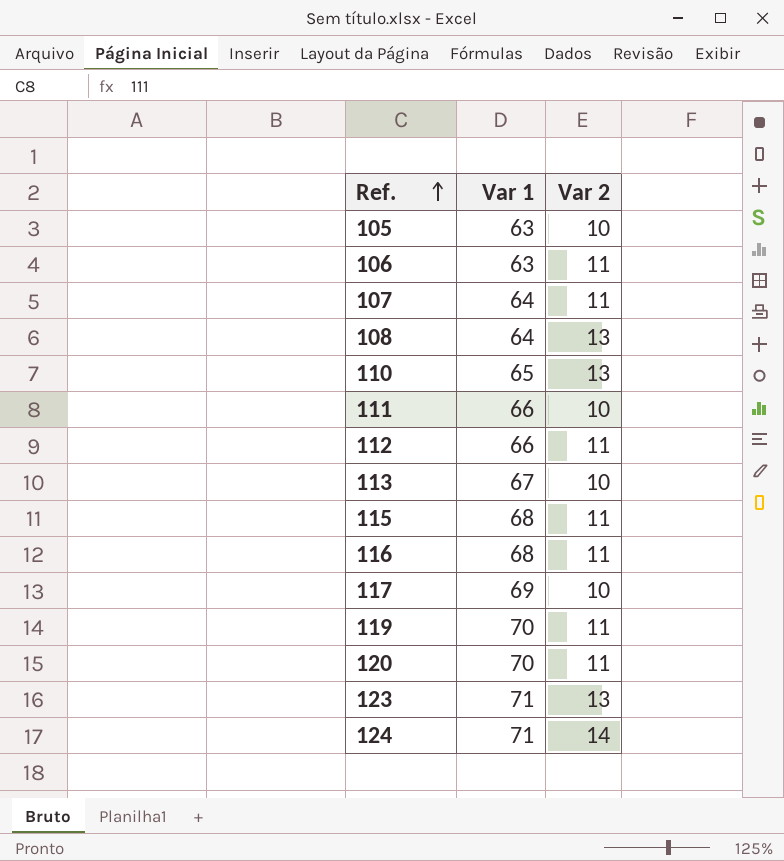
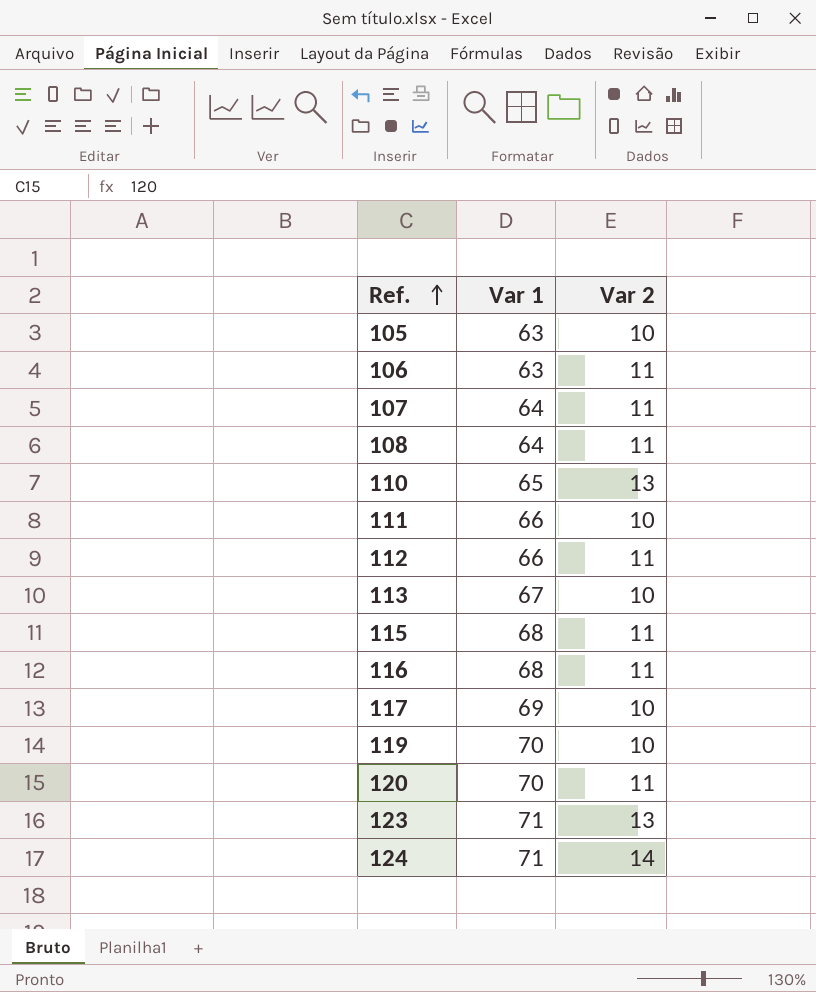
108 | Var 2: 13 -> 11
119 | Var 2: 11 -> 10

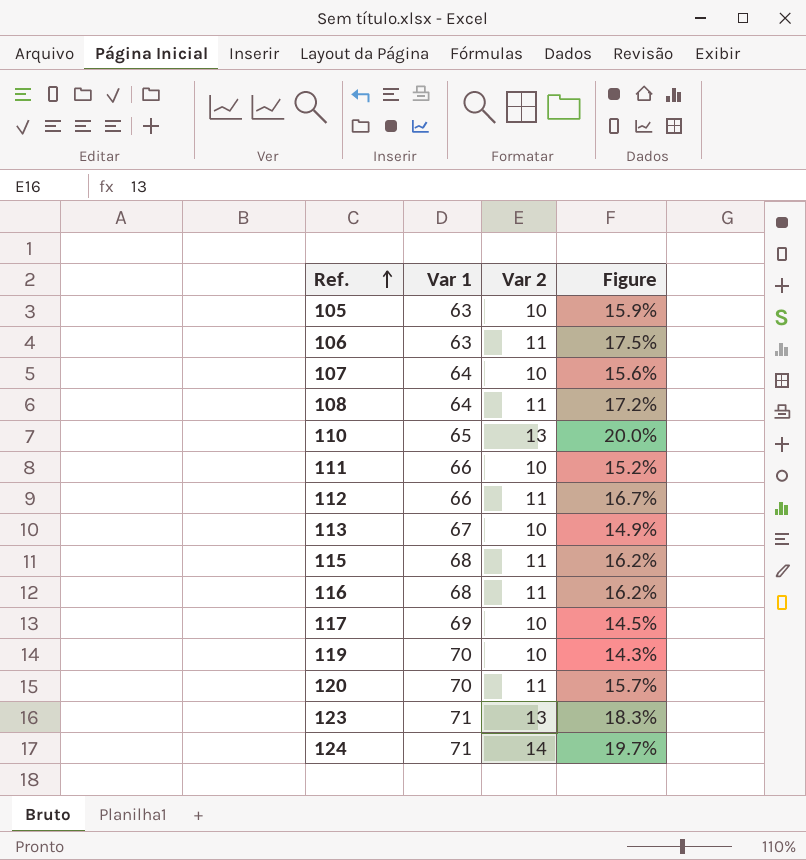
column Figure | formula: none -> [Var 2] / [Var 1]
107 | Var 2: 11 -> 10

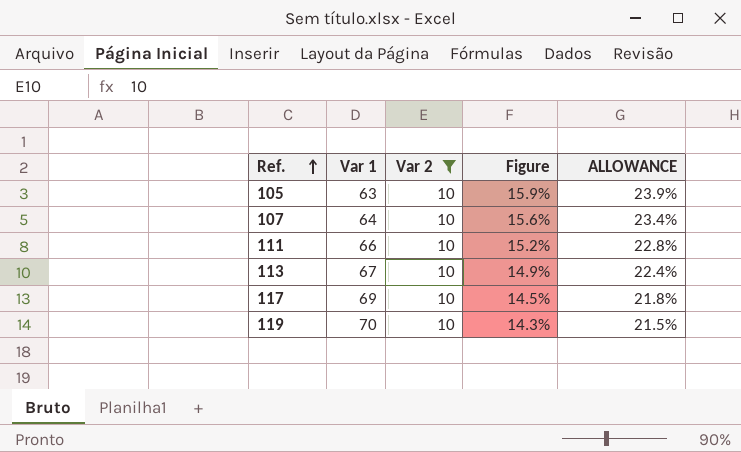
filter: none -> Var 2 = 10
column ALLOWANCE | formula: none -> [Figure] * 1.5

